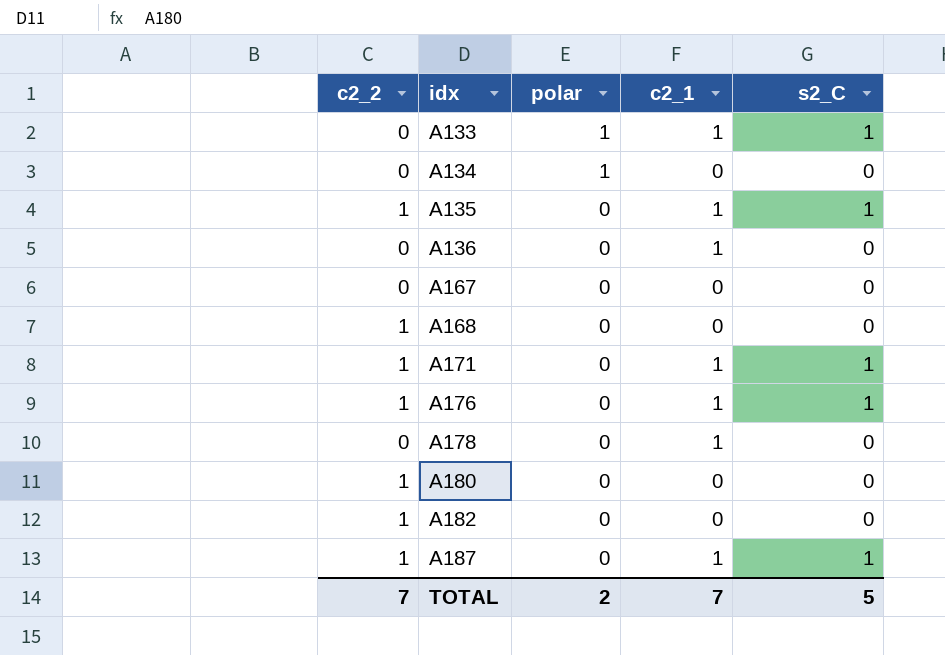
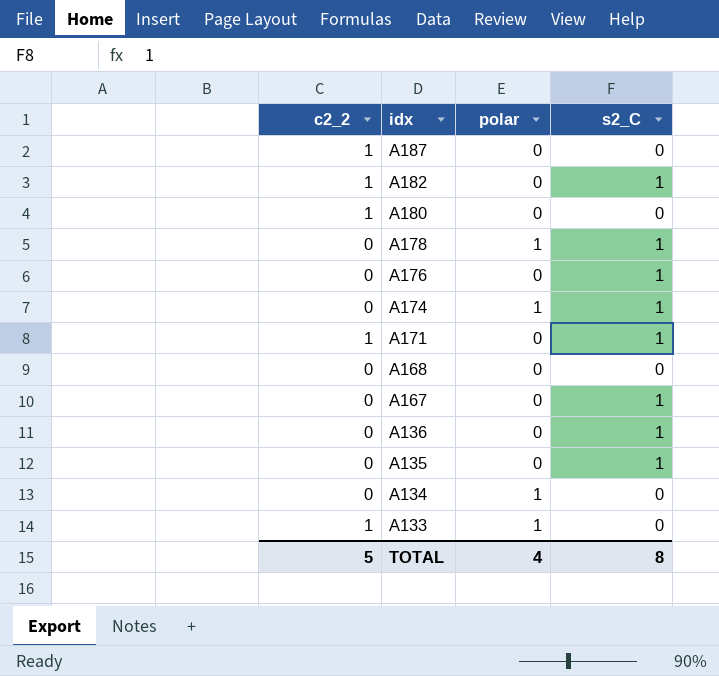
row order: idx ascending -> idx descending
column c2_1 | position: 4 -> none
A187 | s2_C: 1 -> 0
A182 | s2_C: 0 -> 1
A178 | polar: 0 -> 1
A178 | s2_C: 0 -> 1
A176 | c2_2: 1 -> 0
row A174: none -> 0 | 1 | 1
A168 | c2_2: 1 -> 0
A167 | s2_C: 0 -> 1
A136 | s2_C: 0 -> 1
A135 | c2_2: 1 -> 0
A133 | c2_2: 0 -> 1
A133 | s2_C: 1 -> 0
TOTAL | c2_2: 7 -> 5
TOTAL | polar: 2 -> 4
TOTAL | s2_C: 5 -> 8

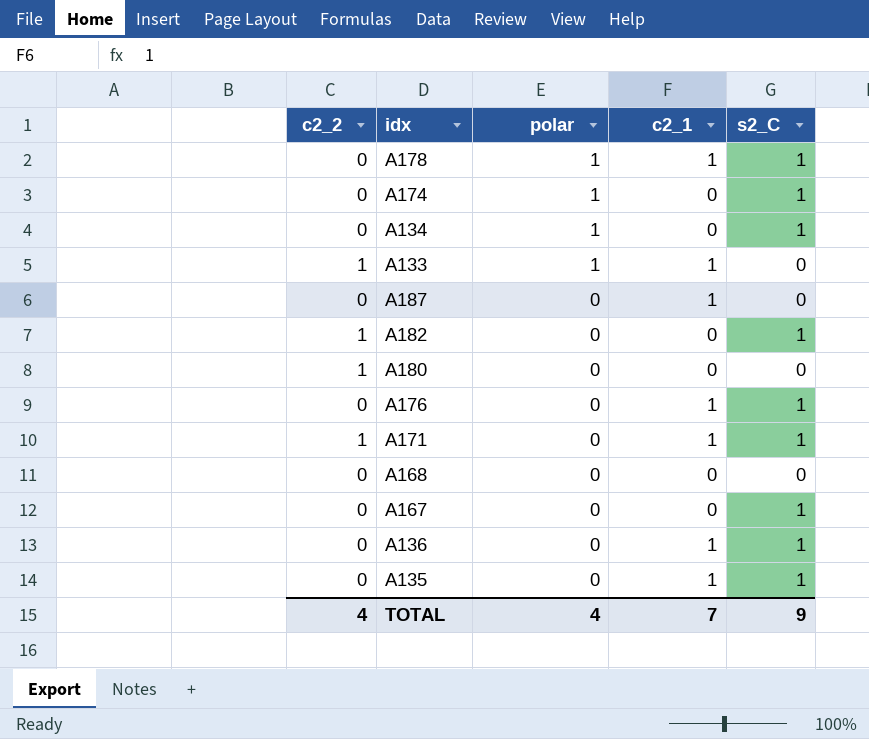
row order: idx descending -> polar descending
column c2_1 | position: none -> 4
A134 | s2_C: 0 -> 1
A187 | c2_2: 1 -> 0
TOTAL | c2_2: 5 -> 4
TOTAL | s2_C: 8 -> 9

